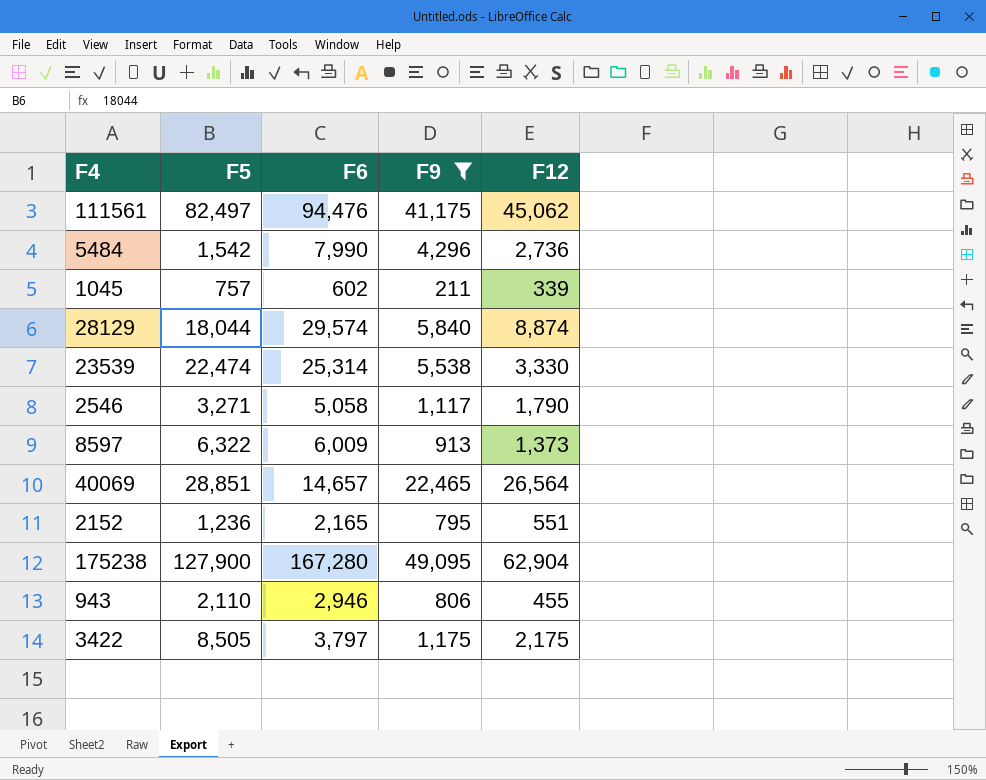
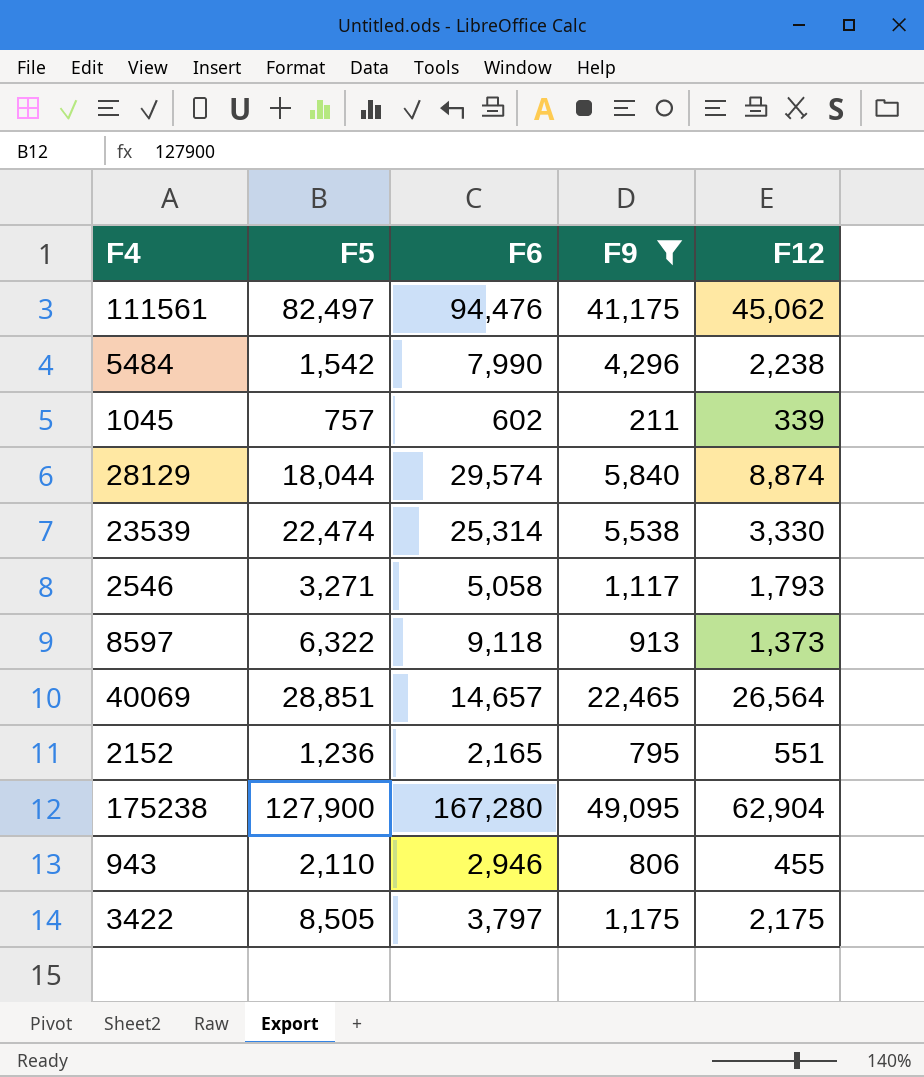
5484 | F12: 2,736 -> 2,238
2546 | F12: 1,790 -> 1,793
8597 | F6: 6,009 -> 9,118

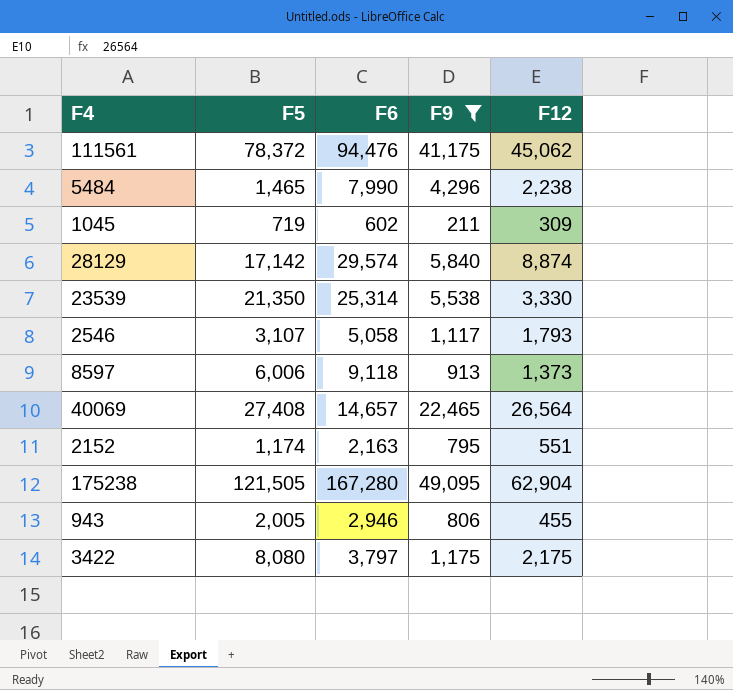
111561 | F5: 82,497 -> 78,372
5484 | F5: 1,542 -> 1,465
1045 | F5: 757 -> 719
1045 | F12: 339 -> 309
28129 | F5: 18,044 -> 17,142
23539 | F5: 22,474 -> 21,350
2546 | F5: 3,271 -> 3,107
8597 | F5: 6,322 -> 6,006
40069 | F5: 28,851 -> 27,408
2152 | F5: 1,236 -> 1,174
2152 | F6: 2,165 -> 2,163
175238 | F5: 127,900 -> 121,505
943 | F5: 2,110 -> 2,005
3422 | F5: 8,505 -> 8,080

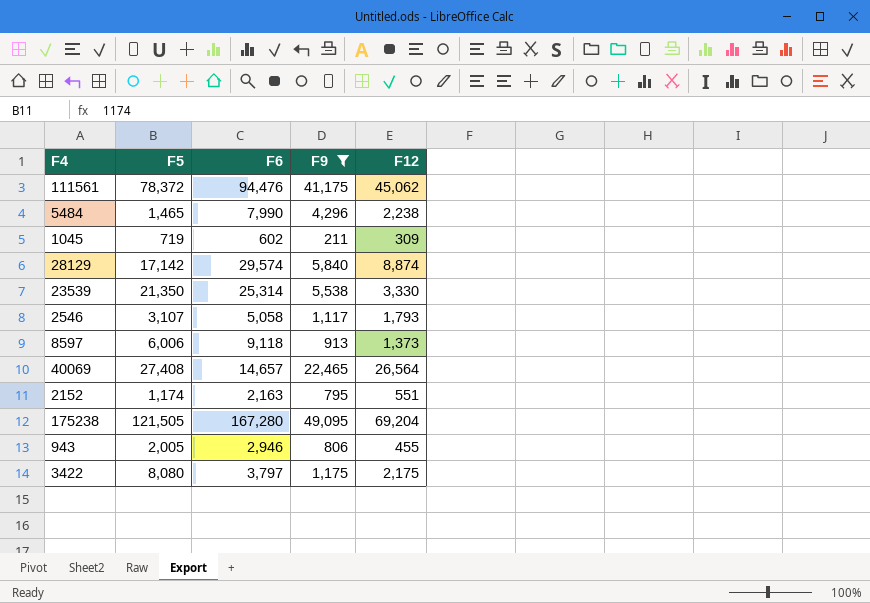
175238 | F12: 62,904 -> 69,204

